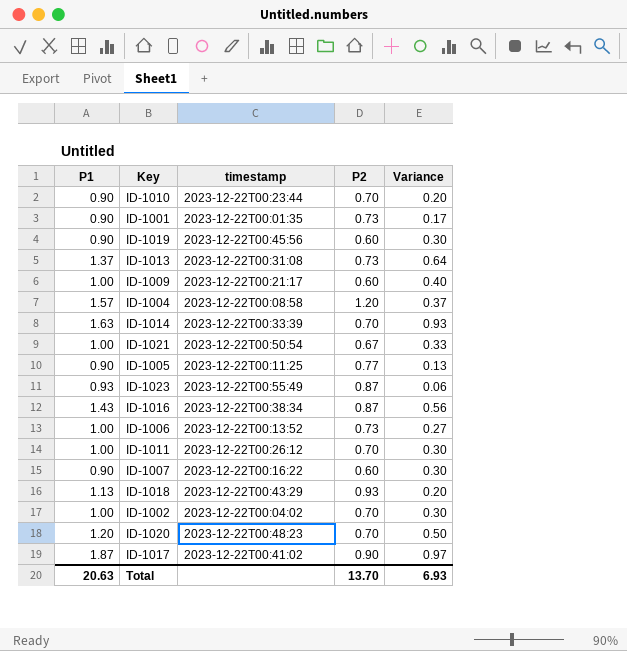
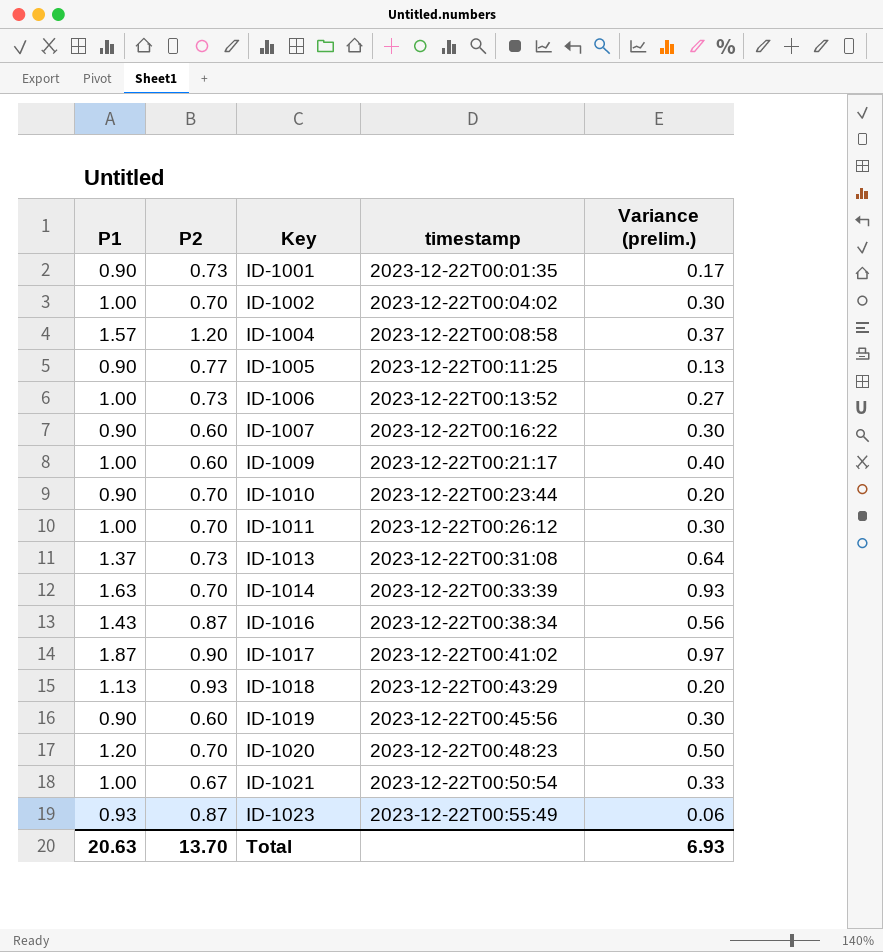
row order: none -> Key ascending
column P2 | position: 4 -> 2
column name: Variance -> Variance (prelim.)

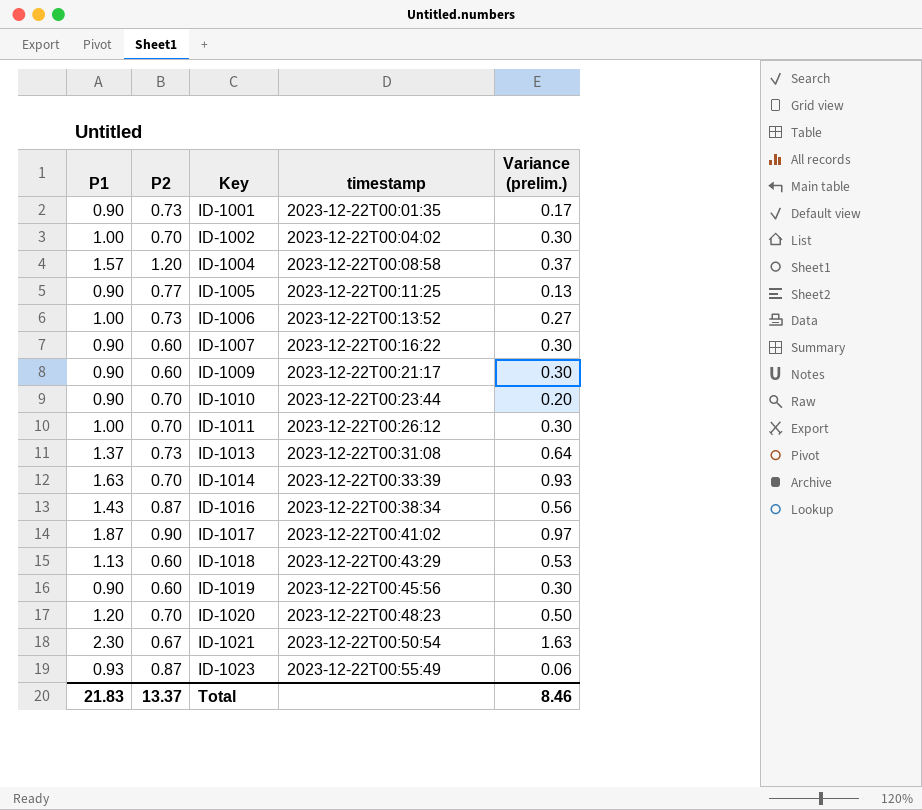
ID-1009 | P1: 1.00 -> 0.90
ID-1009 | Variance (prelim.): 0.40 -> 0.30
ID-1018 | P2: 0.93 -> 0.60
ID-1018 | Variance (prelim.): 0.20 -> 0.53
ID-1021 | P1: 1.00 -> 2.30
ID-1021 | Variance (prelim.): 0.33 -> 1.63
Total | P1: 20.63 -> 21.83
Total | P2: 13.70 -> 13.37
Total | Variance (prelim.): 6.93 -> 8.46

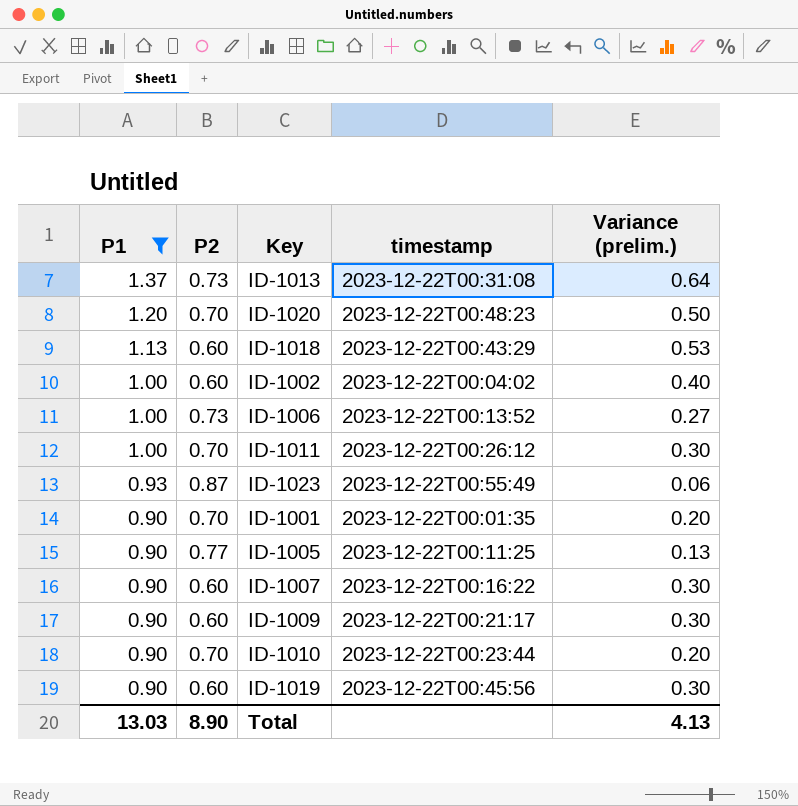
filter: none -> P1 <= 1.37
row order: Key ascending -> P1 descending
ID-1002 | P2: 0.70 -> 0.60
ID-1002 | Variance (prelim.): 0.30 -> 0.40
ID-1001 | P2: 0.73 -> 0.70
ID-1001 | Variance (prelim.): 0.17 -> 0.20
Total | P1: 21.83 -> 13.03
Total | P2: 13.37 -> 8.90
Total | Variance (prelim.): 8.46 -> 4.13

